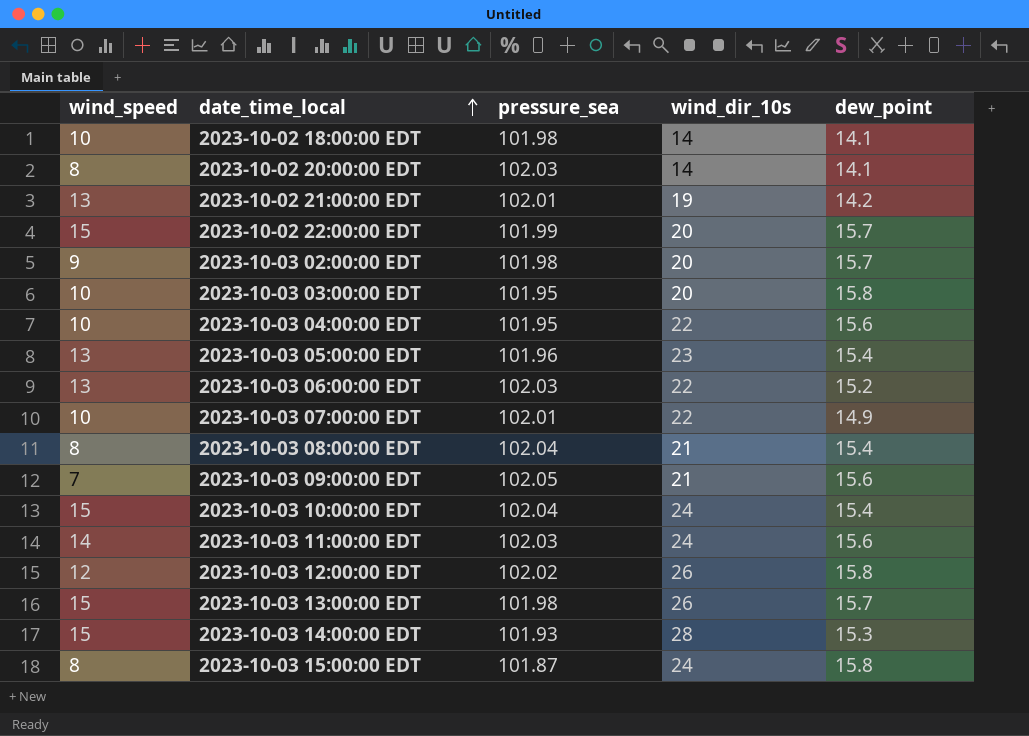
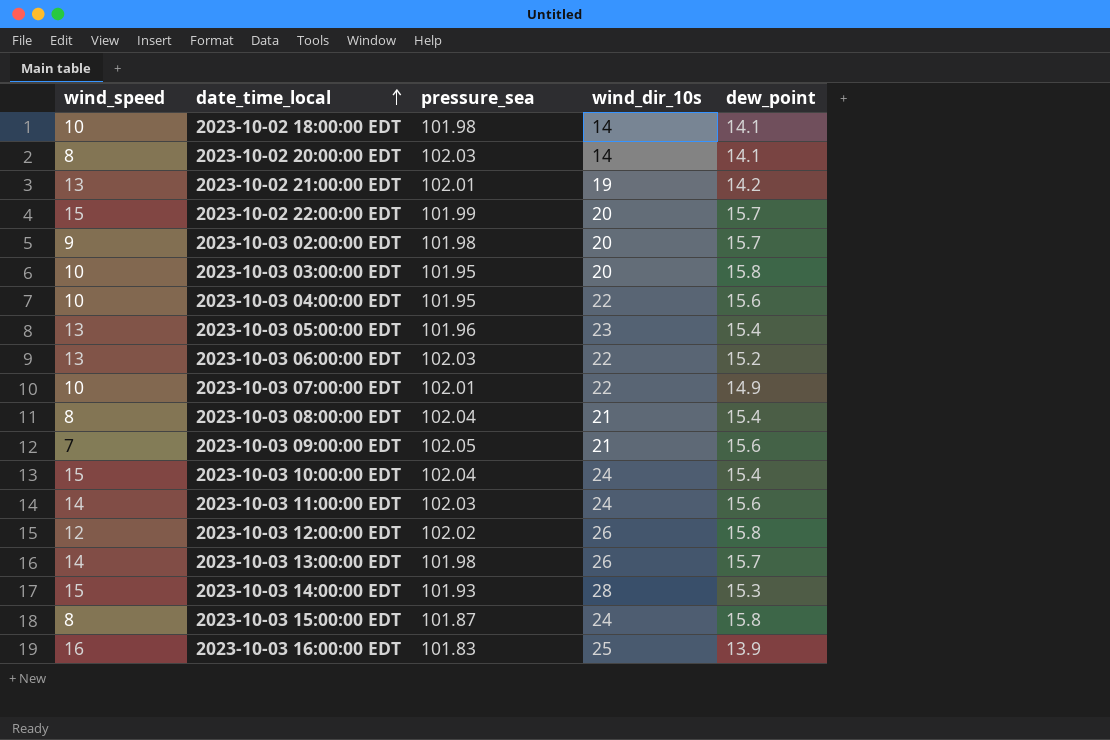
2023-10-03 13:00:00 EDT | wind_speed: 15 -> 14
row 2023-10-03 16:00:00 EDT: none -> 16 | 101.83 | 25 | 13.9

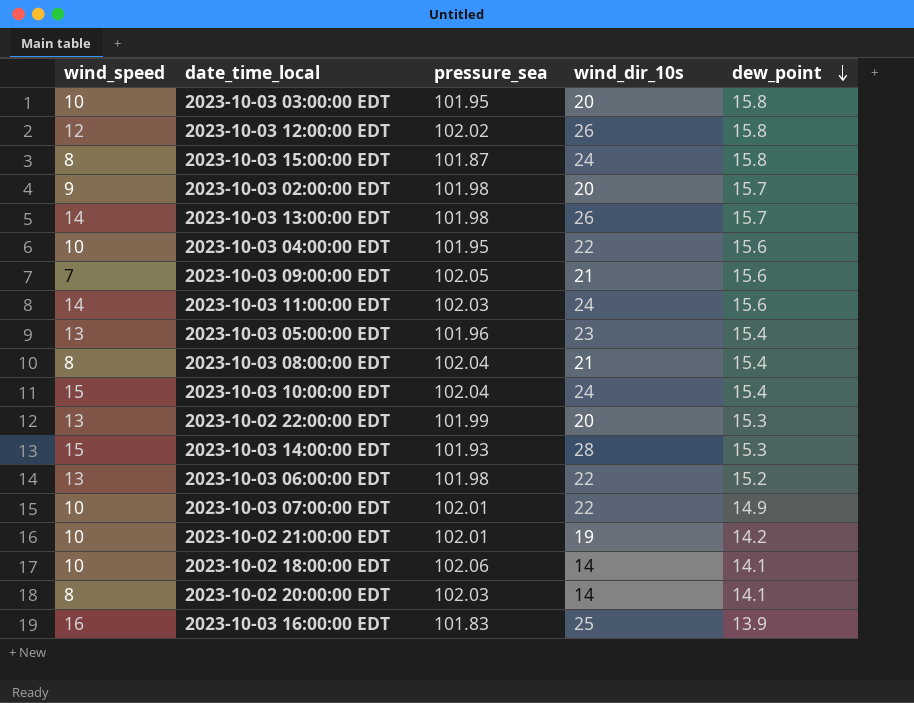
row order: date_time_local ascending -> dew_point descending
2023-10-02 22:00:00 EDT | wind_speed: 15 -> 13
2023-10-02 22:00:00 EDT | dew_point: 15.7 -> 15.3
2023-10-03 06:00:00 EDT | pressure_sea: 102.03 -> 101.98
2023-10-02 21:00:00 EDT | wind_speed: 13 -> 10
2023-10-02 18:00:00 EDT | pressure_sea: 101.98 -> 102.06

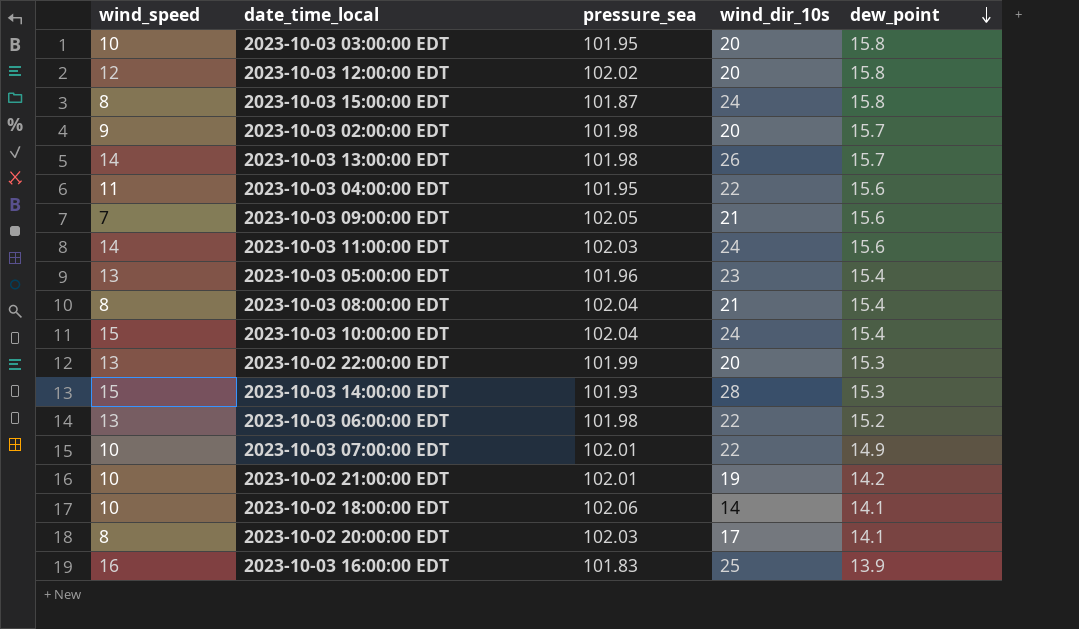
2023-10-03 12:00:00 EDT | wind_dir_10s: 26 -> 20
2023-10-03 04:00:00 EDT | wind_speed: 10 -> 11
2023-10-02 20:00:00 EDT | wind_dir_10s: 14 -> 17

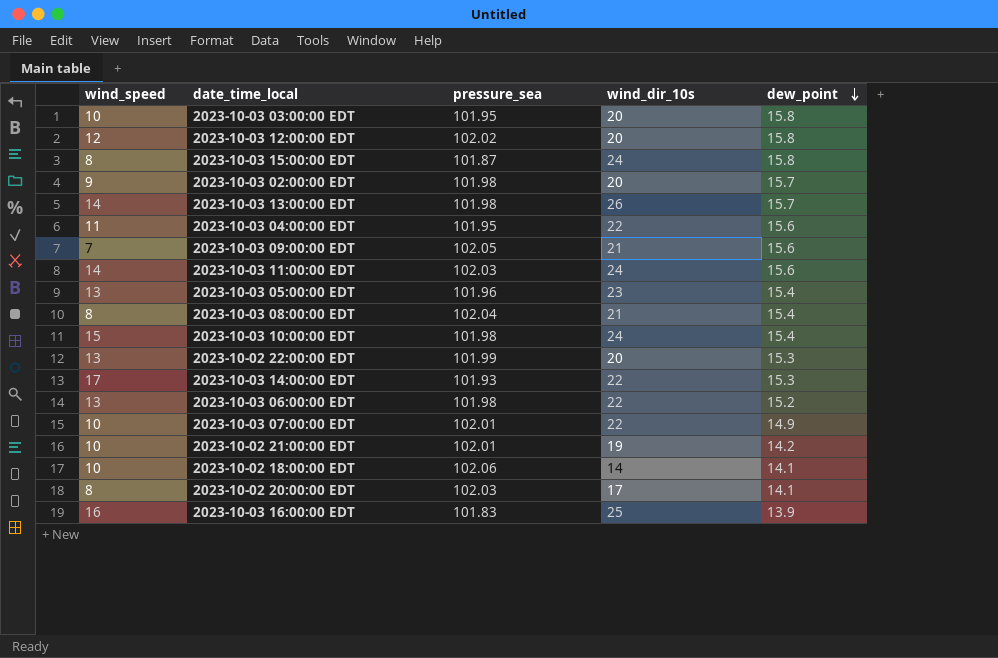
2023-10-03 10:00:00 EDT | pressure_sea: 102.04 -> 101.98
2023-10-03 14:00:00 EDT | wind_speed: 15 -> 17
2023-10-03 14:00:00 EDT | wind_dir_10s: 28 -> 22

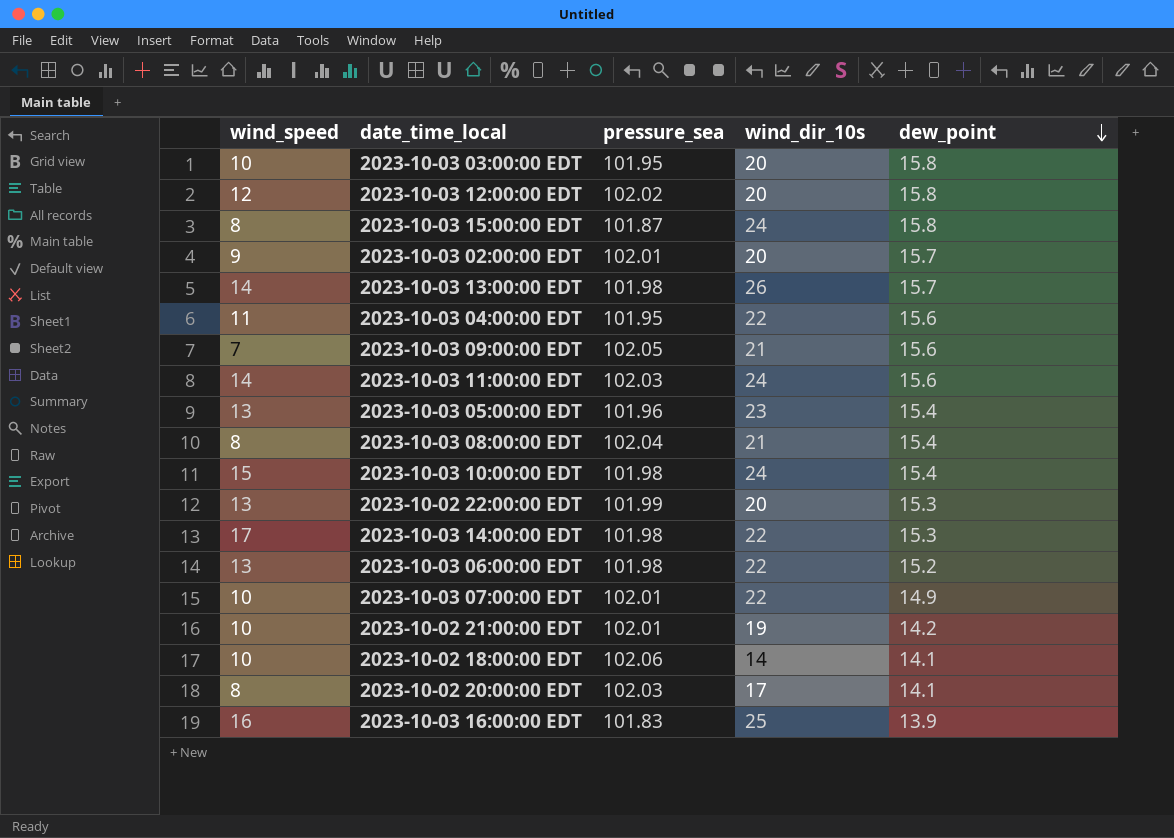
2023-10-03 02:00:00 EDT | pressure_sea: 101.98 -> 102.01
2023-10-03 14:00:00 EDT | pressure_sea: 101.93 -> 101.98

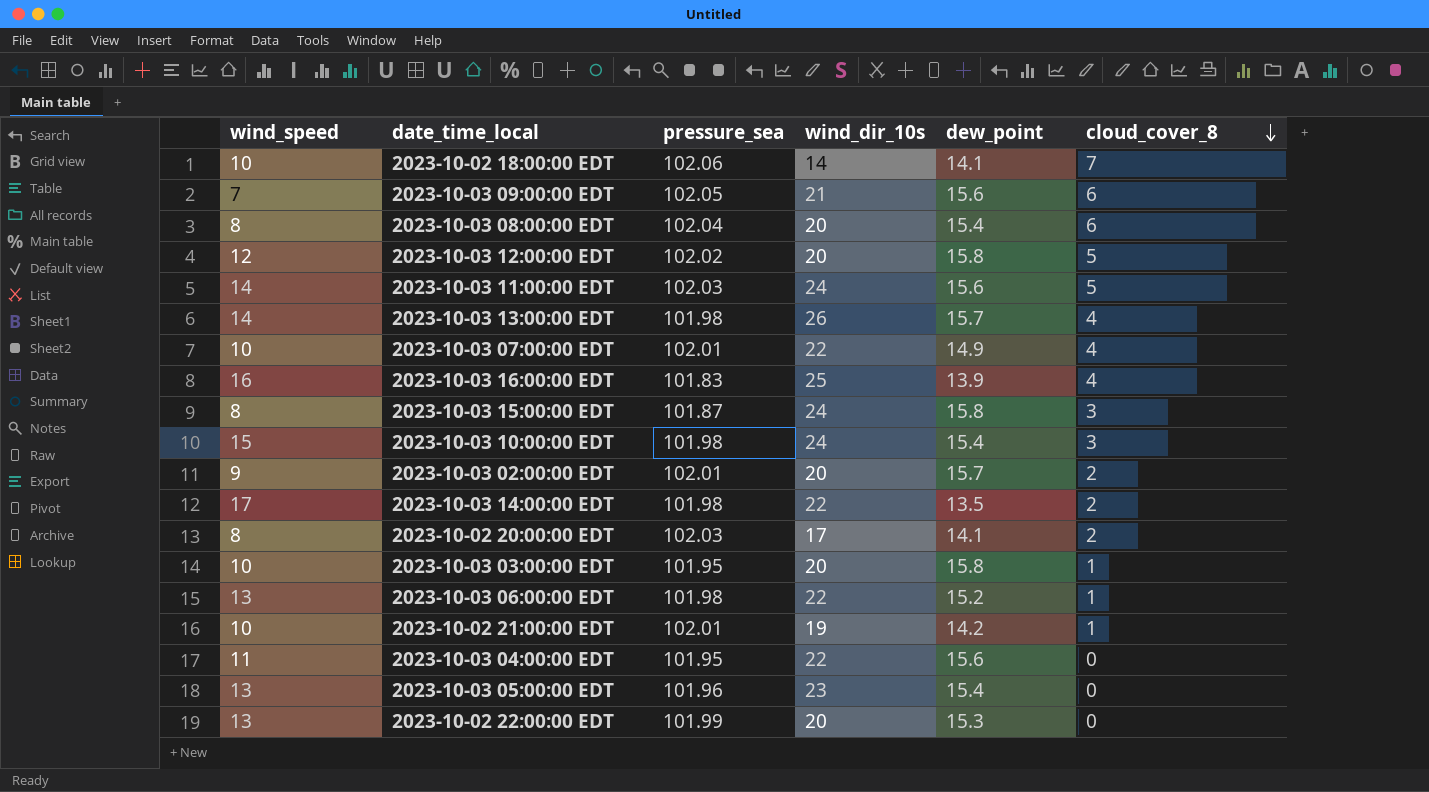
row order: dew_point descending -> cloud_cover_8 descending
column cloud_cover_8 | position: none -> 6
2023-10-03 08:00:00 EDT | wind_dir_10s: 21 -> 20
2023-10-03 14:00:00 EDT | dew_point: 15.3 -> 13.5

